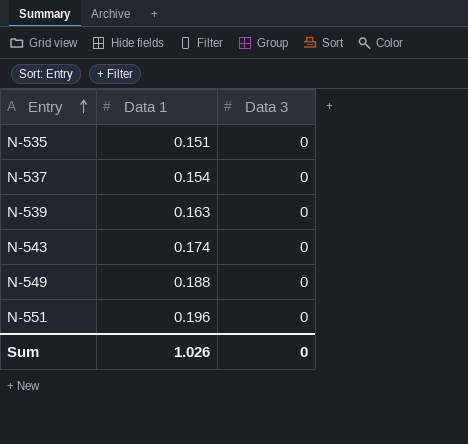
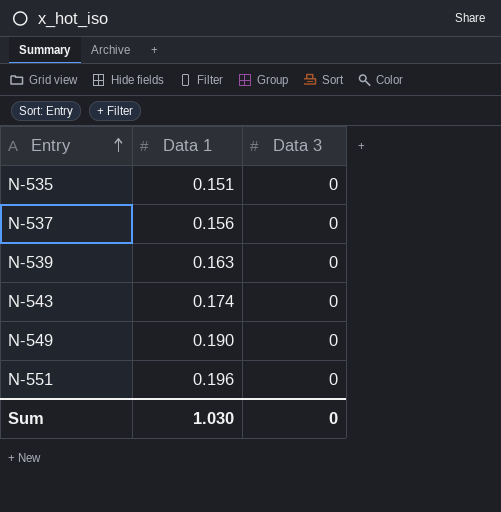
N-537 | Data 1: 0.154 -> 0.156
N-549 | Data 1: 0.188 -> 0.190
Sum | Data 1: 1.026 -> 1.030

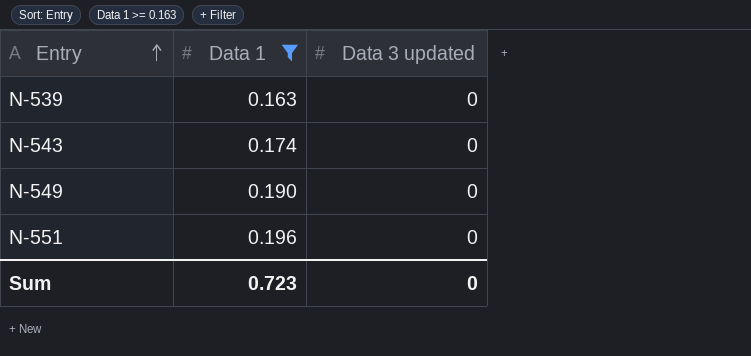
filter: none -> Data 1 >= 0.163
column name: Data 3 -> Data 3 updated
Sum | Data 1: 1.030 -> 0.723

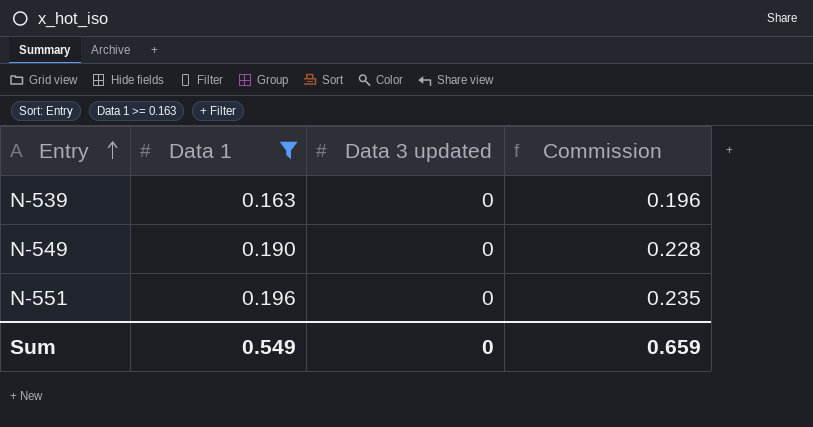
column Commission | formula: none -> [Data 1] * 1.2
row N-543: 0.174 | 0 -> none
Sum | Data 1: 0.723 -> 0.549

